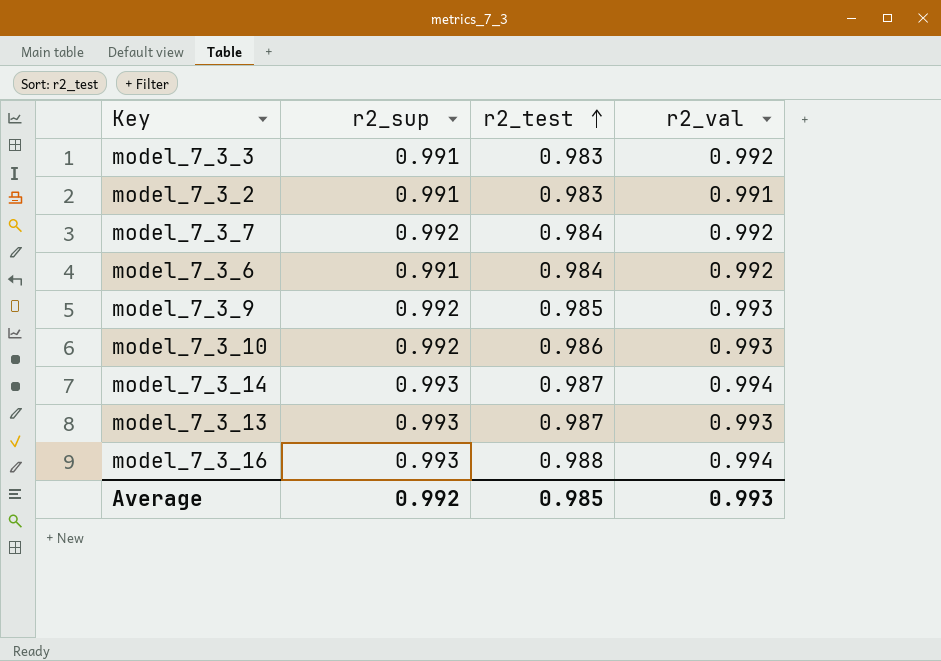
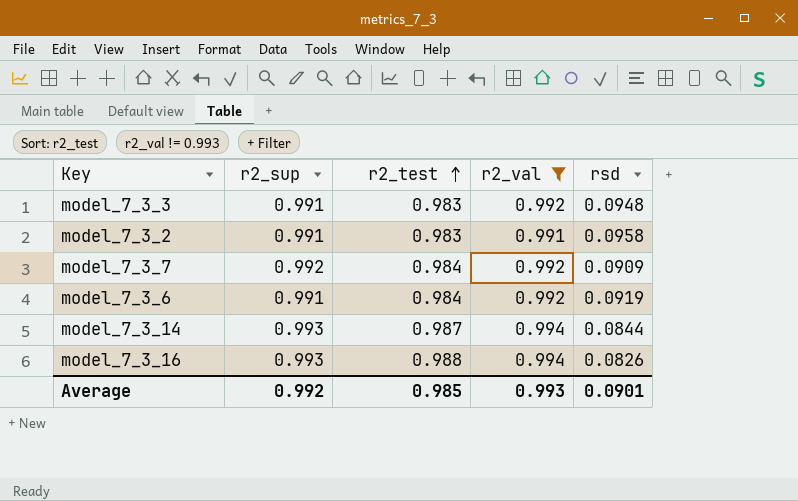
filter: none -> r2_val != 0.993
column rsd | position: none -> 5

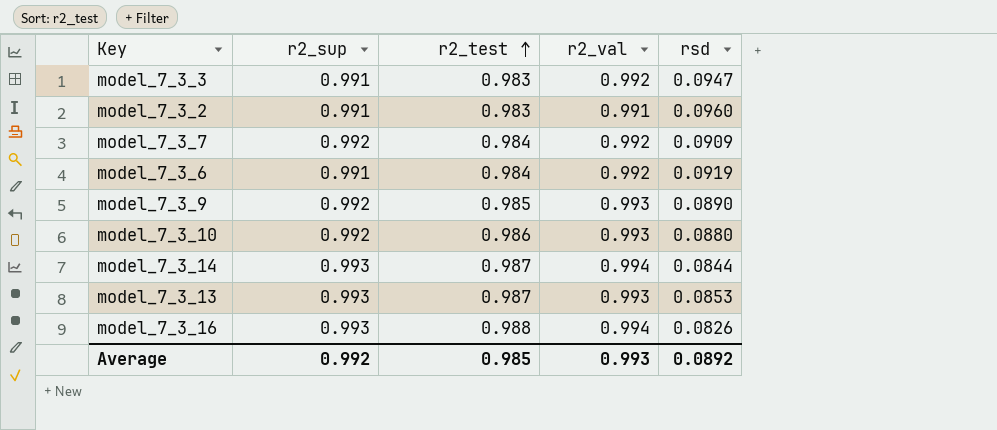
filter: r2_val != 0.993 -> none
model_7_3_3 | rsd: 0.0948 -> 0.0947
model_7_3_2 | rsd: 0.0958 -> 0.0960
Average | rsd: 0.0901 -> 0.0892

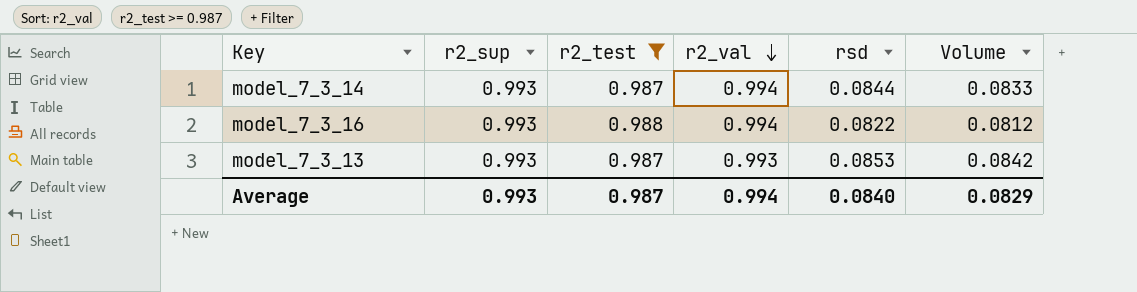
filter: none -> r2_test >= 0.987
row order: r2_test ascending -> r2_val descending
column Volume | formula: none -> [r2_test] * [rsd]
model_7_3_16 | rsd: 0.0826 -> 0.0822
Average | r2_sup: 0.992 -> 0.993
Average | r2_test: 0.985 -> 0.987
Average | r2_val: 0.993 -> 0.994
Average | rsd: 0.0892 -> 0.0840

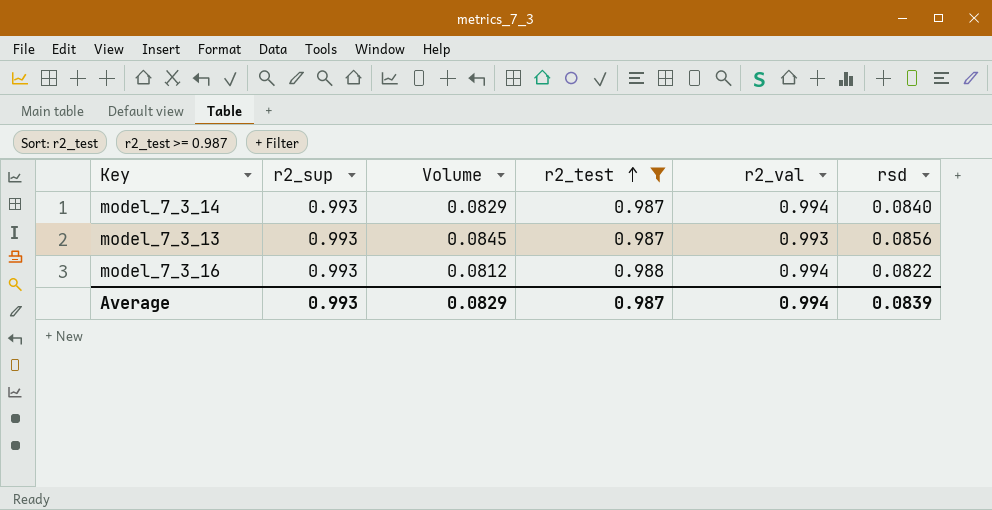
row order: r2_val descending -> r2_test ascending
column Volume | position: 6 -> 3
model_7_3_14 | Volume: 0.0833 -> 0.0829
model_7_3_14 | rsd: 0.0844 -> 0.0840
model_7_3_13 | Volume: 0.0842 -> 0.0845
model_7_3_13 | rsd: 0.0853 -> 0.0856
Average | rsd: 0.0840 -> 0.0839

